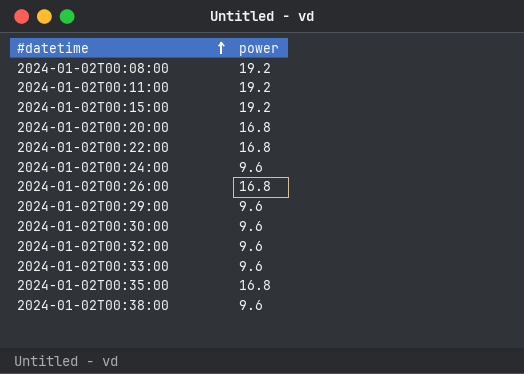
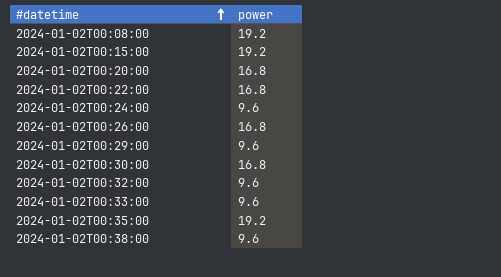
row 2024-01-02T00:11:00: 19.2 -> none
2024-01-02T00:30:00 | power: 9.6 -> 16.8
2024-01-02T00:35:00 | power: 16.8 -> 19.2

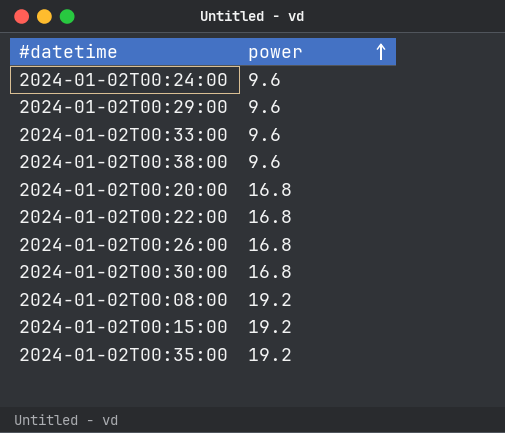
row order: #datetime ascending -> power ascending
row 2024-01-02T00:32:00: 9.6 -> none

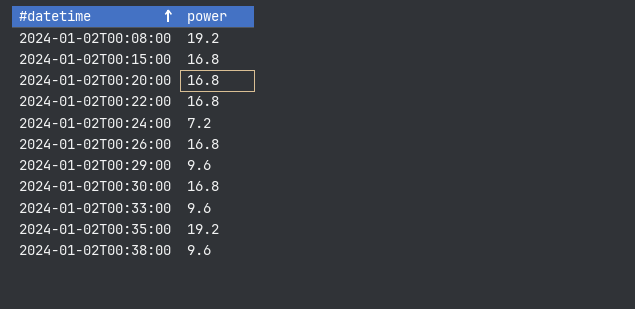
row order: power ascending -> #datetime ascending
2024-01-02T00:15:00 | power: 19.2 -> 16.8
2024-01-02T00:24:00 | power: 9.6 -> 7.2

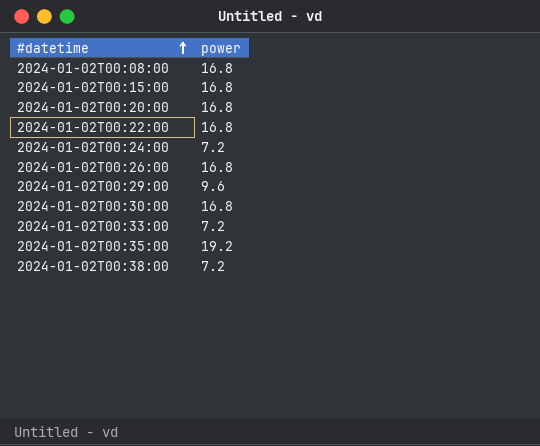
2024-01-02T00:08:00 | power: 19.2 -> 16.8
2024-01-02T00:33:00 | power: 9.6 -> 7.2
2024-01-02T00:38:00 | power: 9.6 -> 7.2

